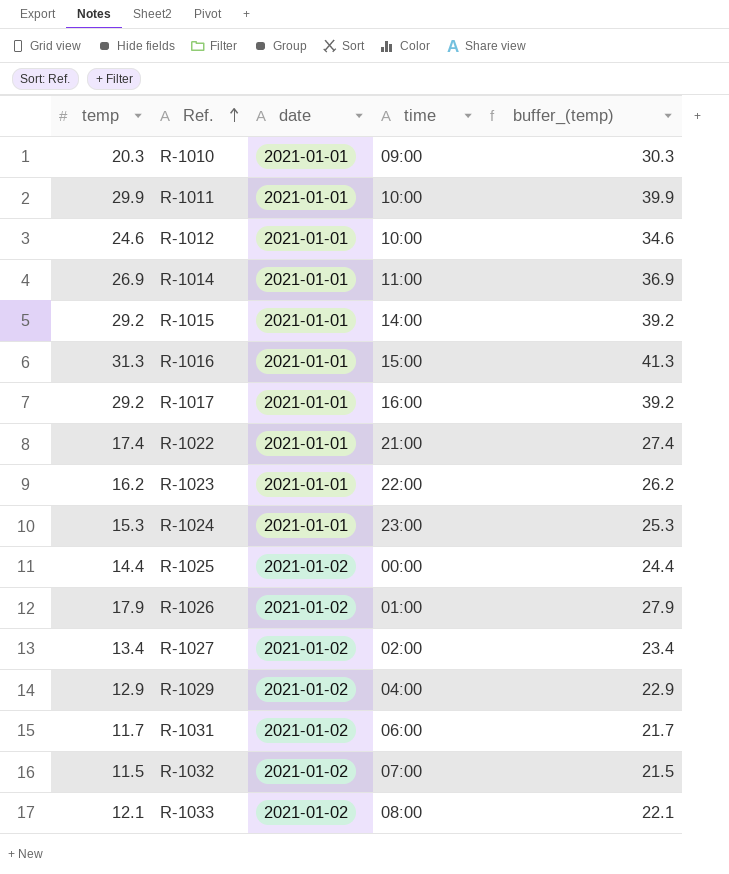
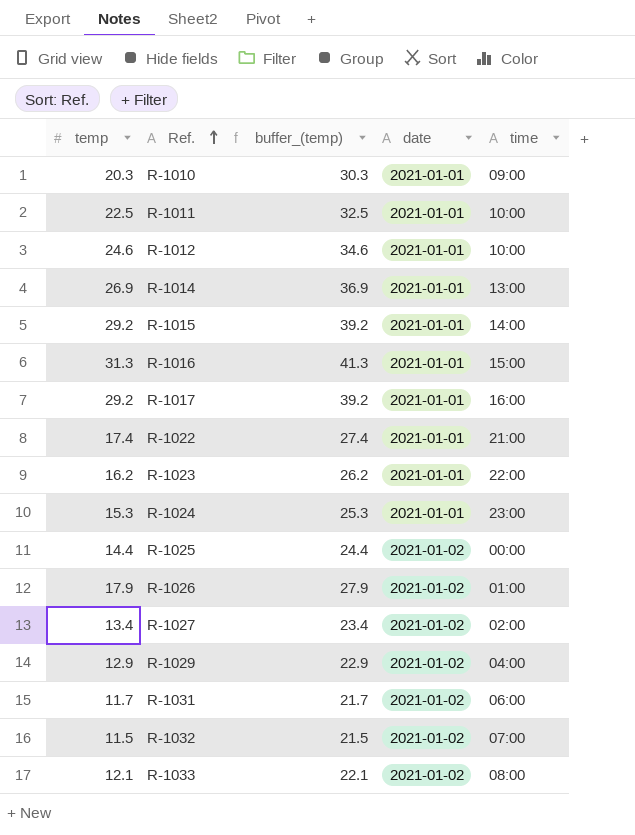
column buffer_(temp) | position: 5 -> 3
R-1011 | temp: 29.9 -> 22.5
R-1011 | buffer_(temp): 39.9 -> 32.5
R-1014 | time: 11:00 -> 13:00

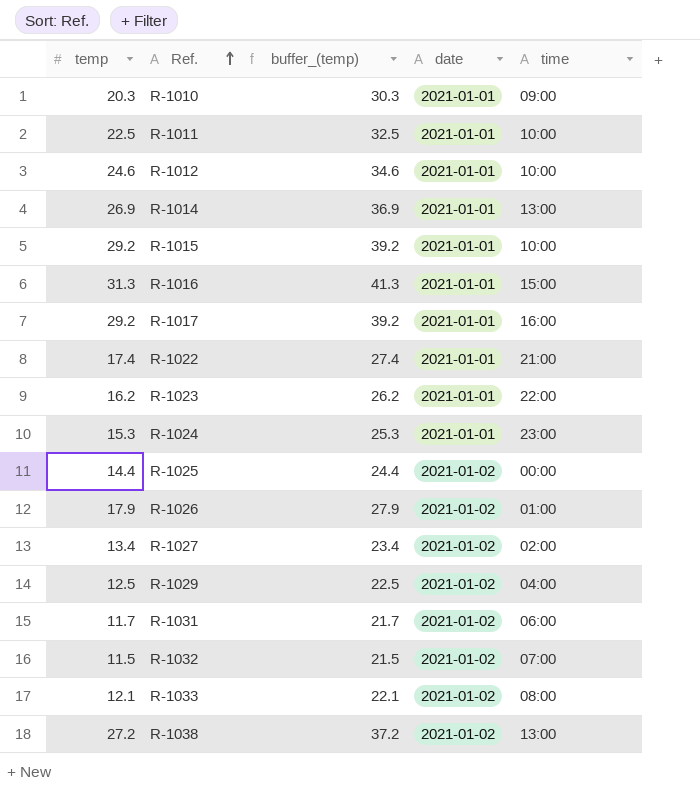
R-1015 | time: 14:00 -> 10:00
R-1029 | temp: 12.9 -> 12.5
R-1029 | buffer_(temp): 22.9 -> 22.5
row R-1038: none -> 27.2 | 37.2 | 2021-01-02 | 13:00

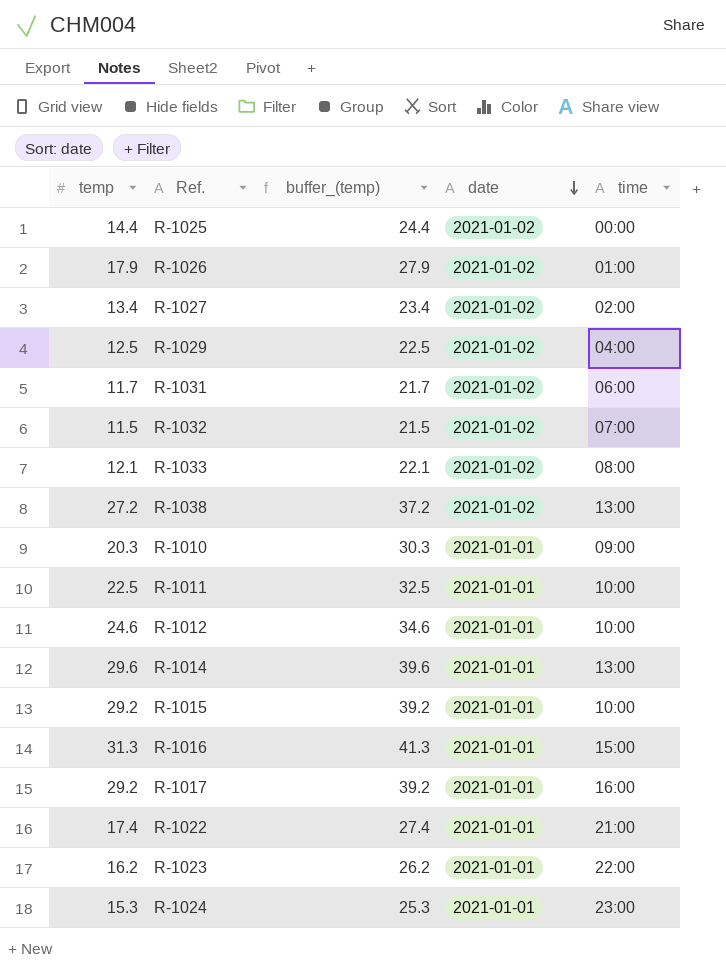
row order: Ref. ascending -> date descending
R-1014 | temp: 26.9 -> 29.6
R-1014 | buffer_(temp): 36.9 -> 39.6

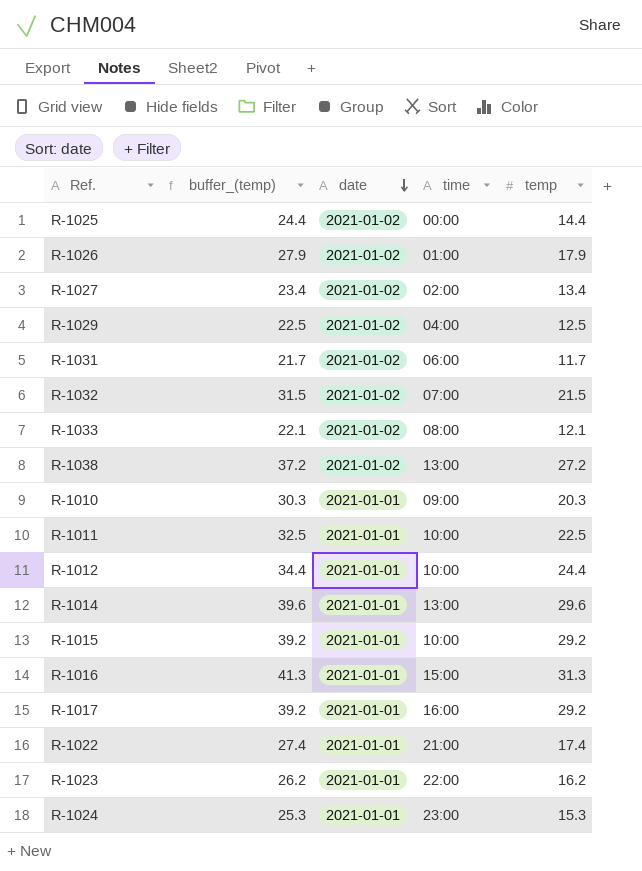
column temp | position: 1 -> 5
R-1032 | buffer_(temp): 21.5 -> 31.5
R-1032 | temp: 11.5 -> 21.5
R-1012 | buffer_(temp): 34.6 -> 34.4
R-1012 | temp: 24.6 -> 24.4

